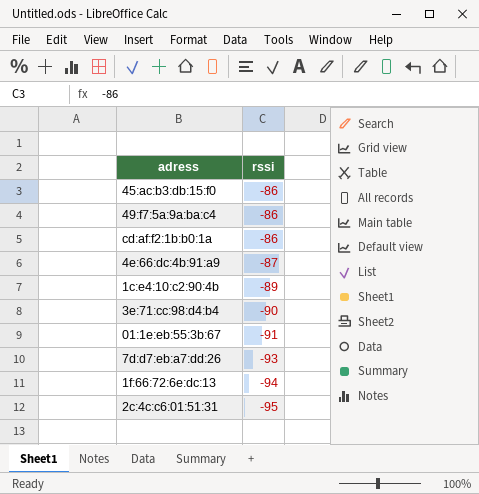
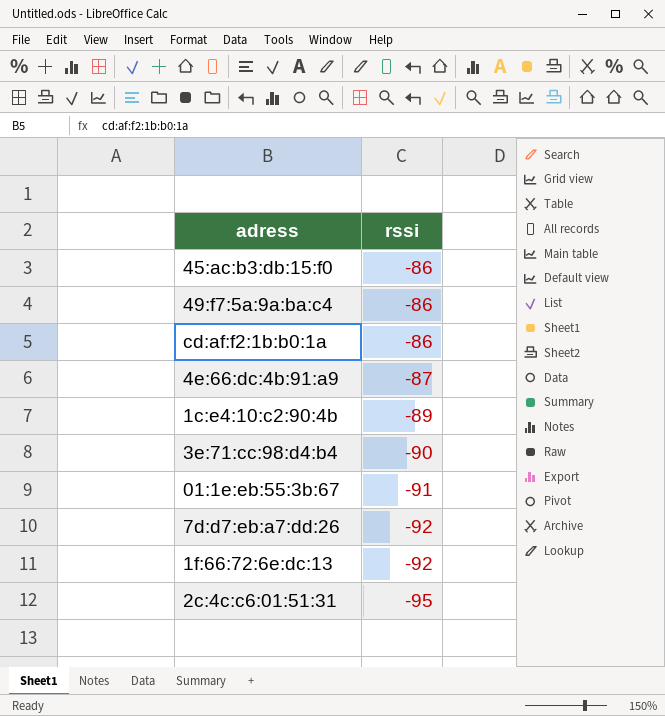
7d:d7:eb:a7:dd:26 | rssi: -93 -> -92
1f:66:72:6e:dc:13 | rssi: -94 -> -92

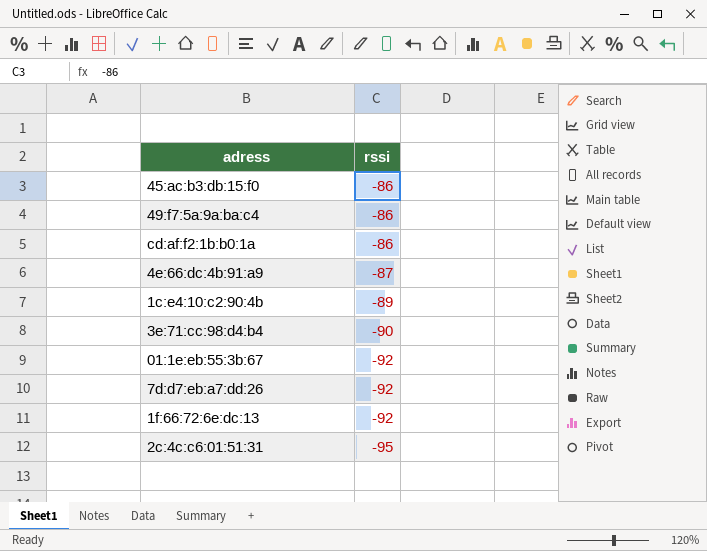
01:1e:eb:55:3b:67 | rssi: -91 -> -92

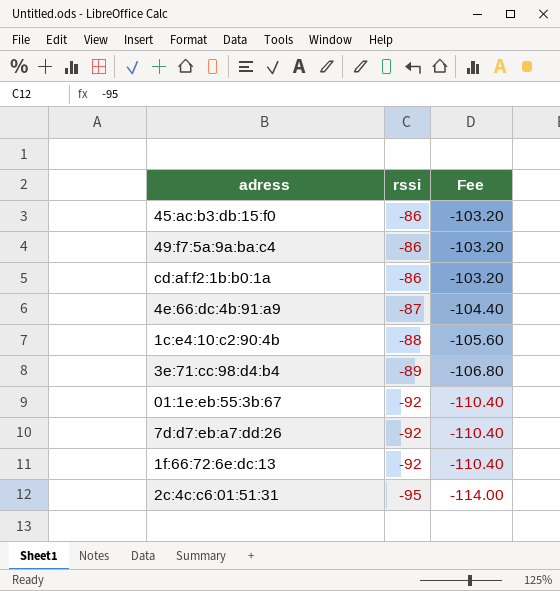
column Fee | formula: none -> [rssi] * 1.2
1c:e4:10:c2:90:4b | rssi: -89 -> -88
3e:71:cc:98:d4:b4 | rssi: -90 -> -89

